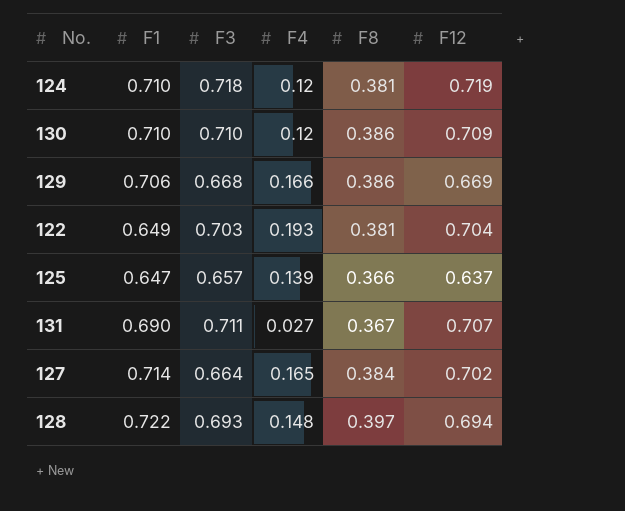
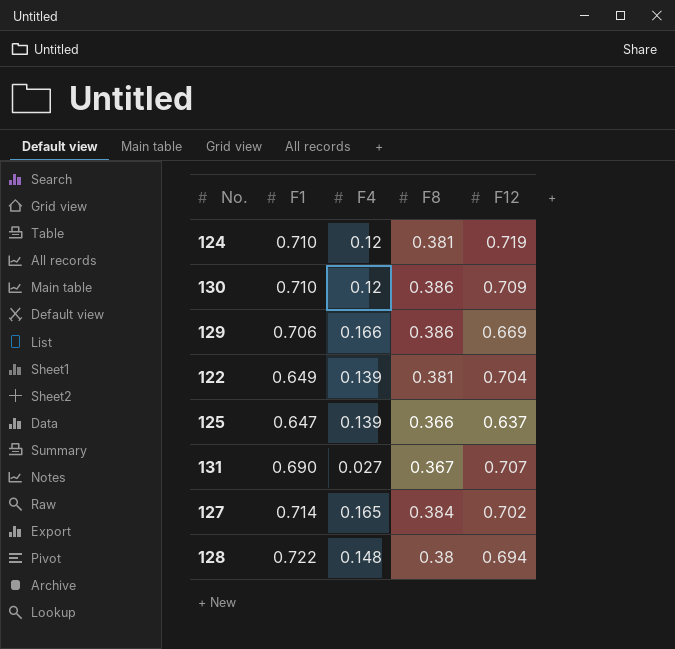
column F3 | position: 3 -> none
122 | F4: 0.193 -> 0.139
128 | F8: 0.397 -> 0.38

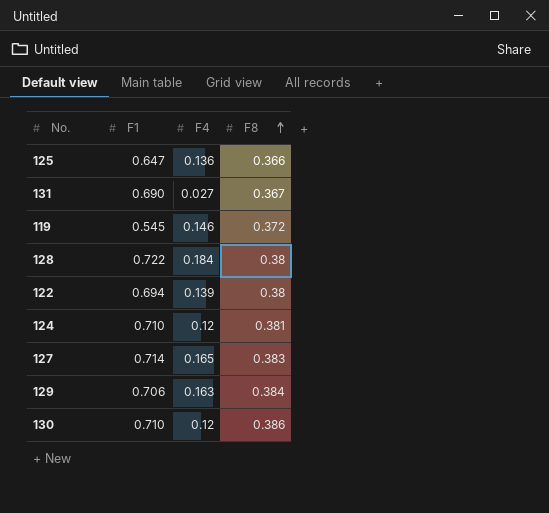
row order: none -> F8 ascending
column F12 | position: 5 -> none
125 | F4: 0.139 -> 0.136
row 119: none -> 0.545 | 0.146 | 0.372
128 | F4: 0.148 -> 0.184
122 | F1: 0.649 -> 0.694
122 | F8: 0.381 -> 0.38
127 | F8: 0.384 -> 0.383
129 | F4: 0.166 -> 0.163
129 | F8: 0.386 -> 0.384

